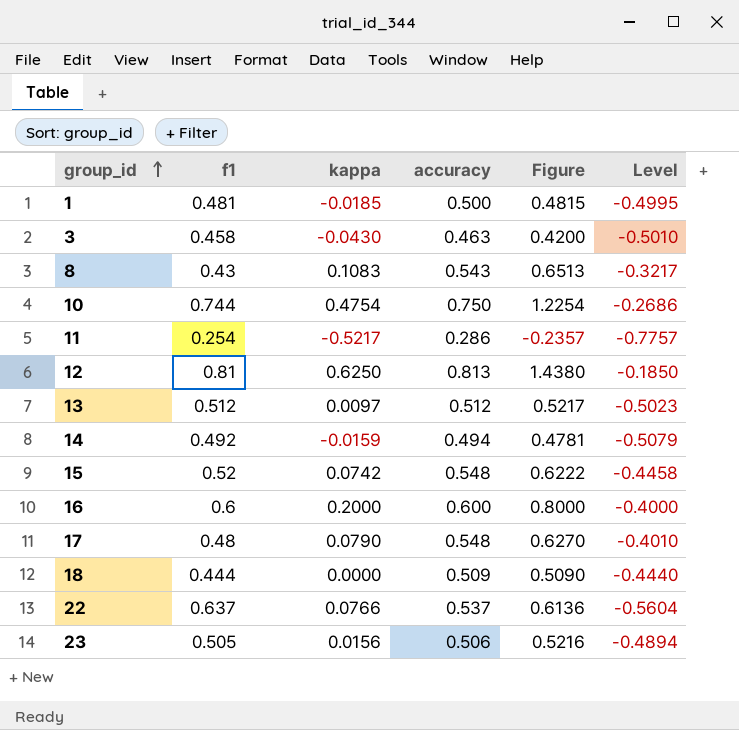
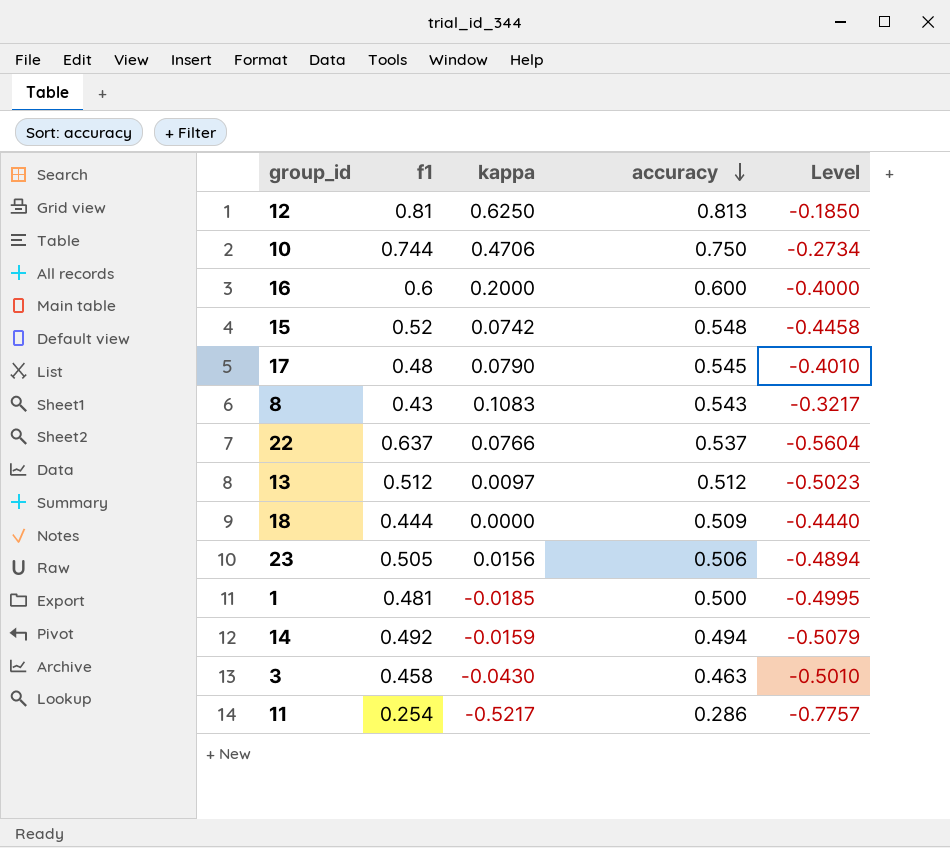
row order: group_id ascending -> accuracy descending
column Figure | formula: [kappa] + [accuracy] -> none
10 | kappa: 0.4754 -> 0.4706
10 | Level: -0.2686 -> -0.2734
17 | accuracy: 0.548 -> 0.545

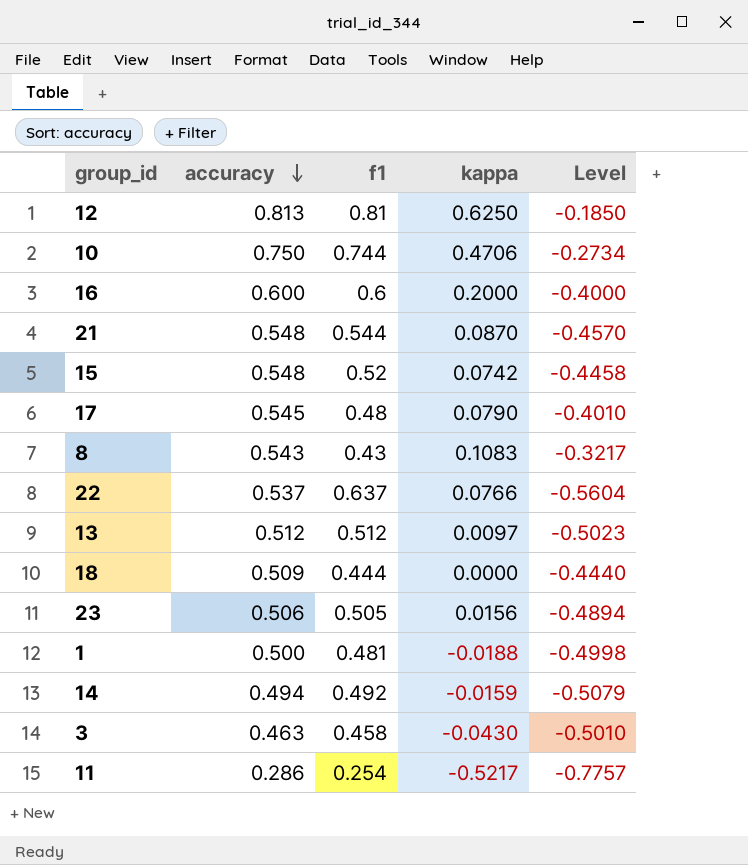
column accuracy | position: 4 -> 2
row 21: none -> 0.548 | 0.544 | 0.0870 | -0.4570
1 | kappa: -0.0185 -> -0.0188
1 | Level: -0.4995 -> -0.4998

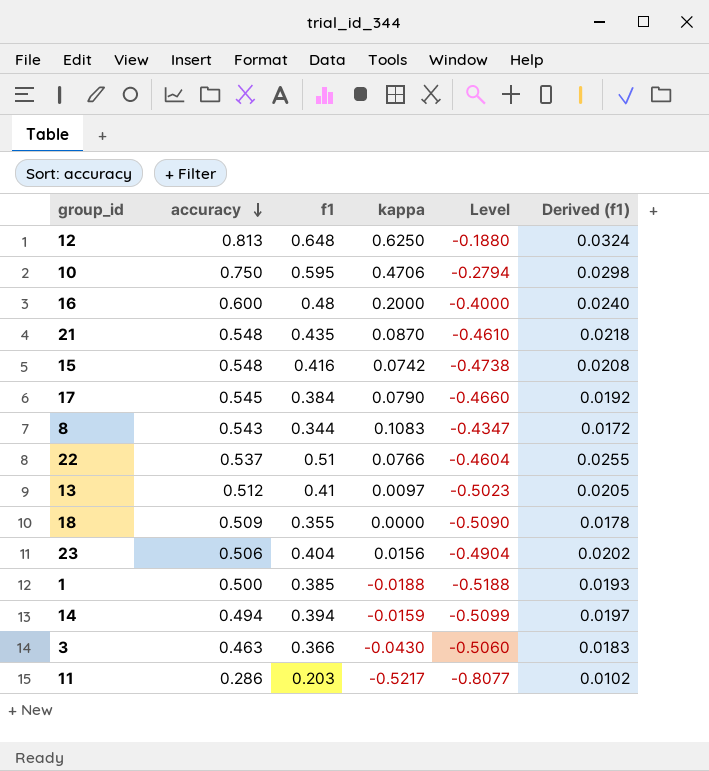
column Level | formula: [kappa] - [f1] -> [kappa] - [accuracy]
column Derived (f1) | formula: none -> [f1] * 0.05
12 | f1: 0.81 -> 0.648
10 | f1: 0.744 -> 0.595
16 | f1: 0.6 -> 0.48
21 | f1: 0.544 -> 0.435
15 | f1: 0.52 -> 0.416
17 | f1: 0.48 -> 0.384
8 | f1: 0.43 -> 0.344
22 | f1: 0.637 -> 0.51
13 | f1: 0.512 -> 0.41
18 | f1: 0.444 -> 0.355
23 | f1: 0.505 -> 0.404
1 | f1: 0.481 -> 0.385
14 | f1: 0.492 -> 0.394
3 | f1: 0.458 -> 0.366
11 | f1: 0.254 -> 0.203

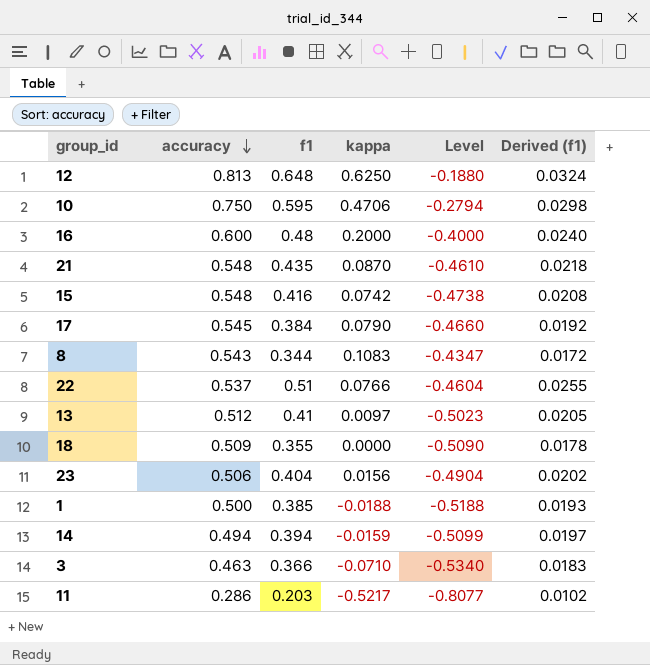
3 | kappa: -0.0430 -> -0.0710
3 | Level: -0.5060 -> -0.5340

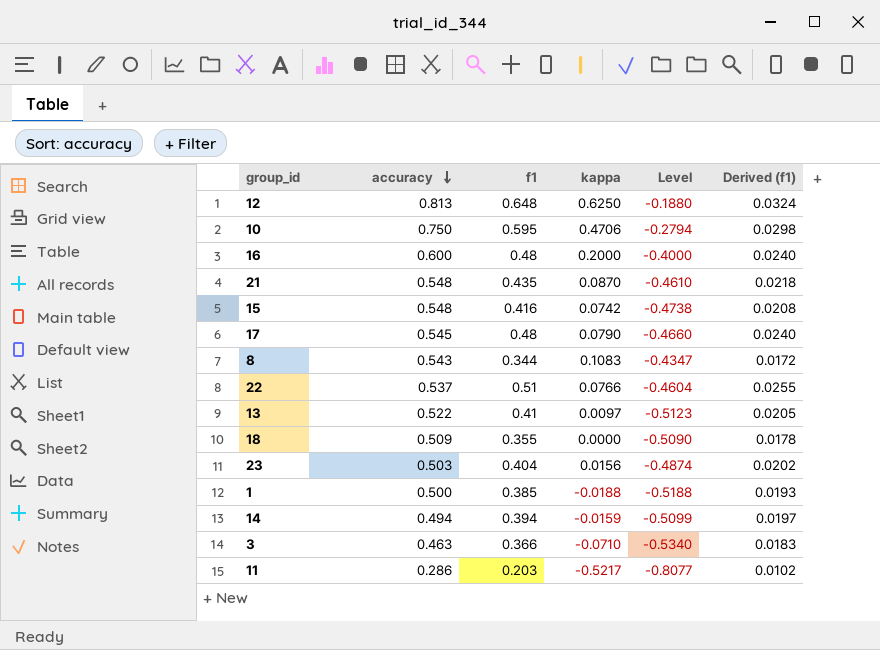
17 | f1: 0.384 -> 0.48
17 | Derived (f1): 0.0192 -> 0.0240
13 | accuracy: 0.512 -> 0.522
13 | Level: -0.5023 -> -0.5123
23 | accuracy: 0.506 -> 0.503
23 | Level: -0.4904 -> -0.4874

